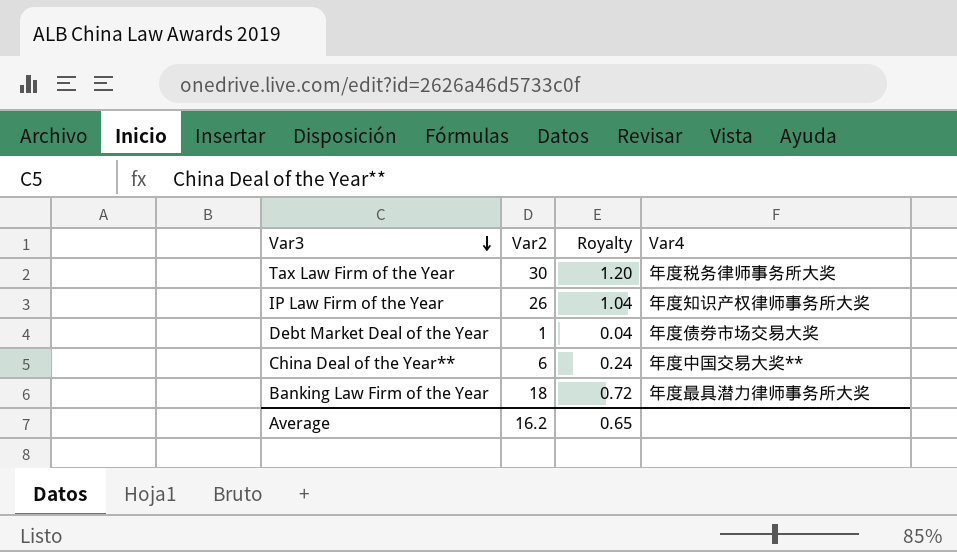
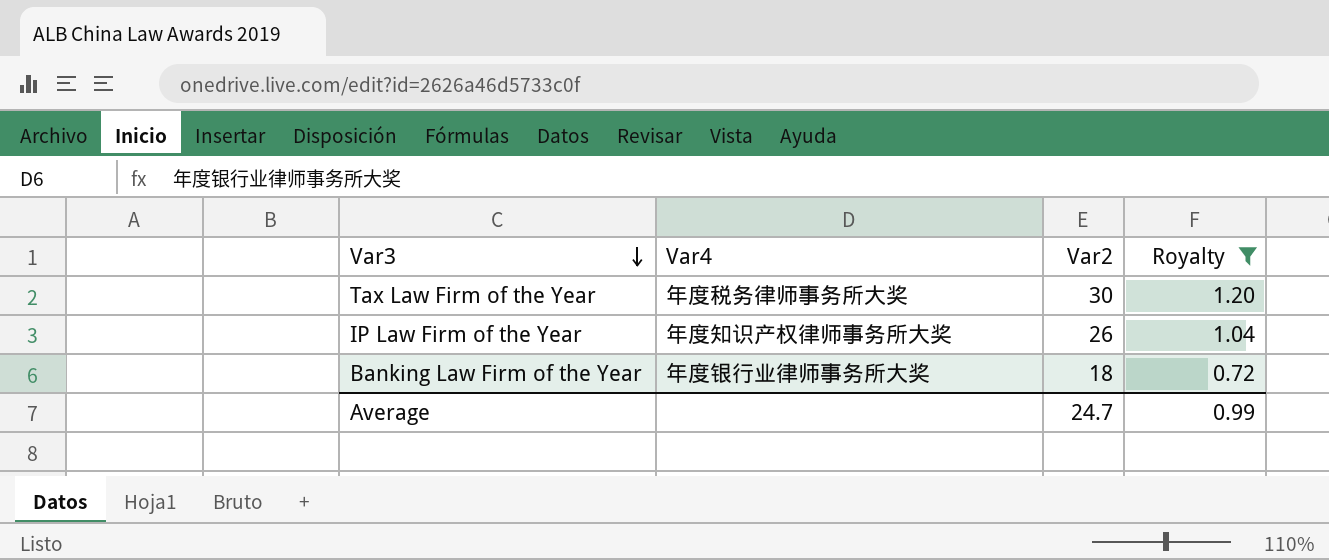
filter: none -> Royalty >= 0.72
column Var4 | position: 4 -> 2
Banking Law Firm of the Year | Var4: 年度最具潜力律师事务所大奖 -> 年度银行业律师事务所大奖
Average | Var2: 16.2 -> 24.7
Average | Royalty: 0.65 -> 0.99

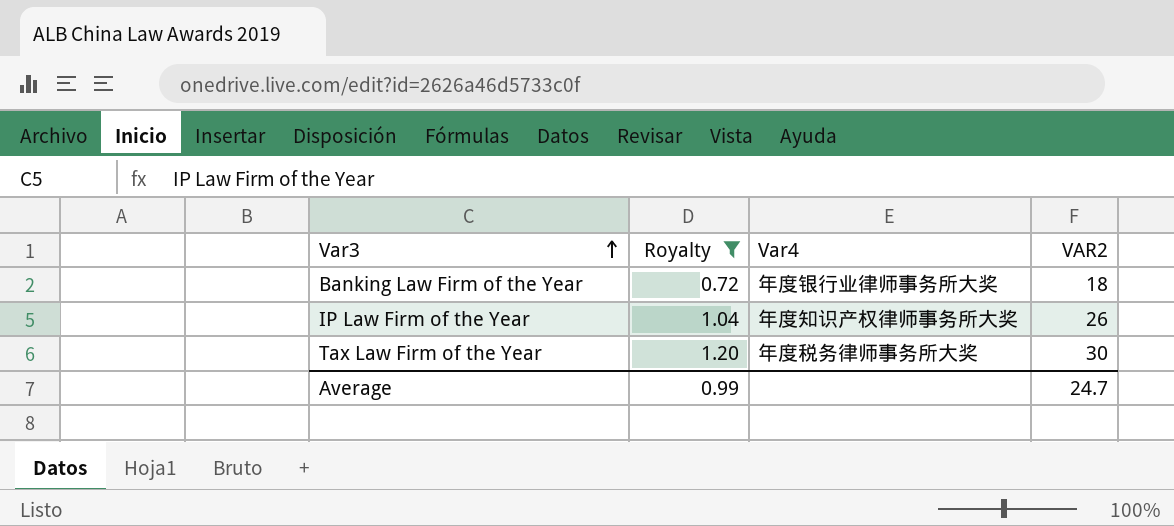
row order: Var3 descending -> Var3 ascending
column Royalty | position: 4 -> 2
column name: Var2 -> VAR2

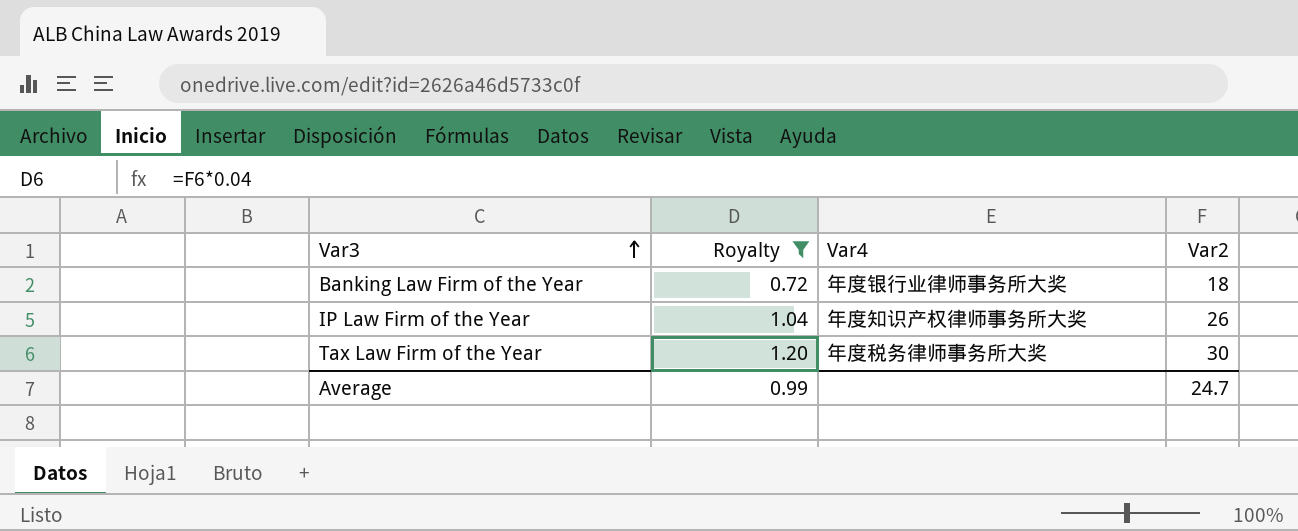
column name: VAR2 -> Var2

